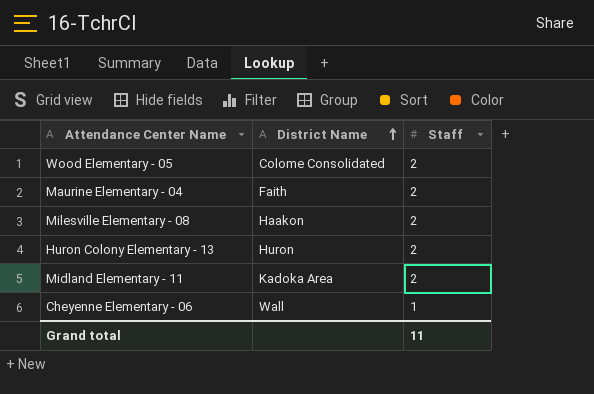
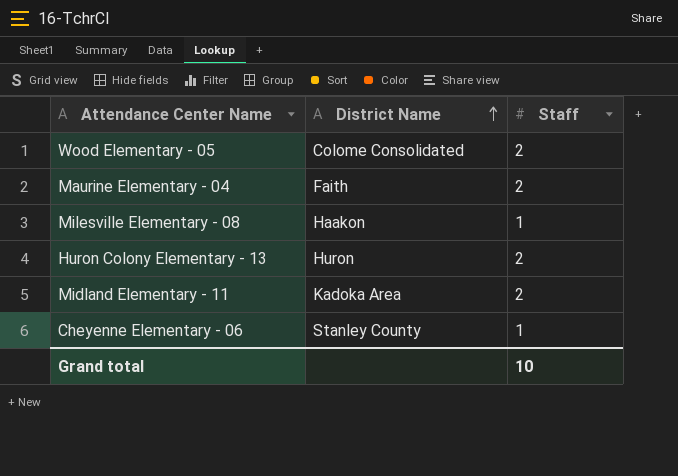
Milesville Elementary - 08 | Staff: 2 -> 1
Cheyenne Elementary - 06 | District Name: Wall -> Stanley County
Grand total | Staff: 11 -> 10

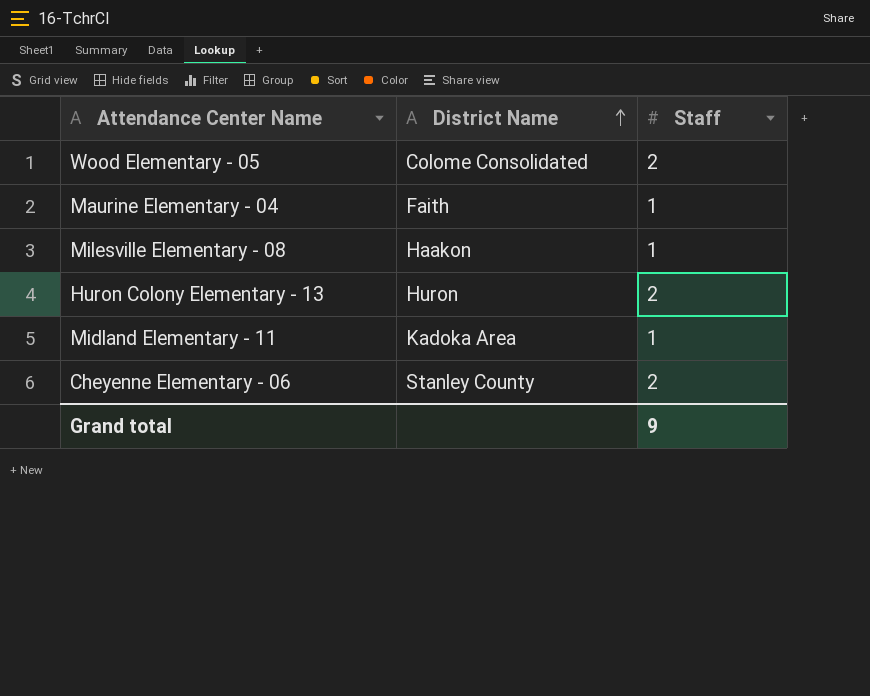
Maurine Elementary - 04 | Staff: 2 -> 1
Midland Elementary - 11 | Staff: 2 -> 1
Cheyenne Elementary - 06 | Staff: 1 -> 2
Grand total | Staff: 10 -> 9

